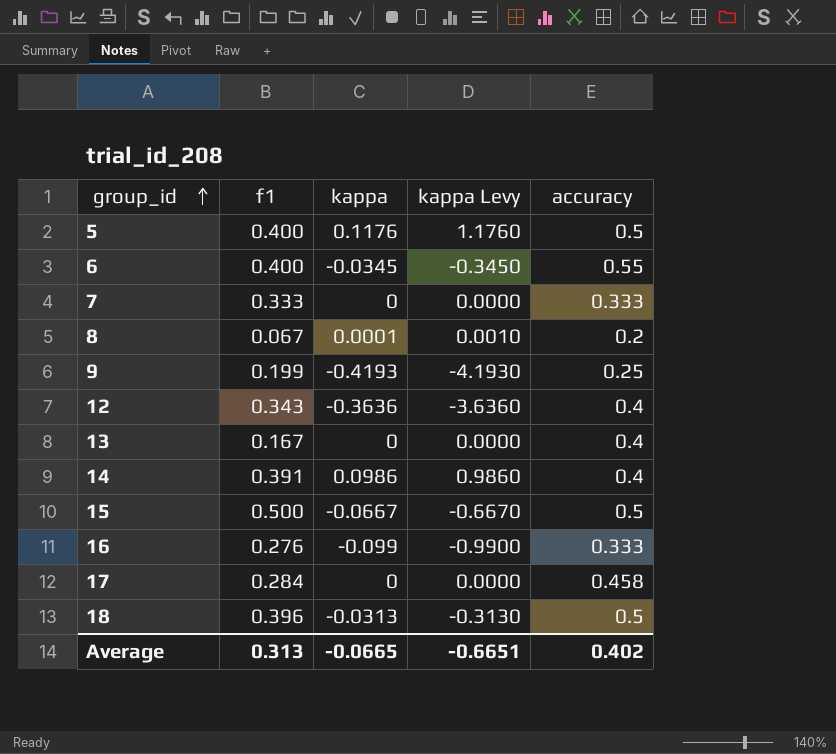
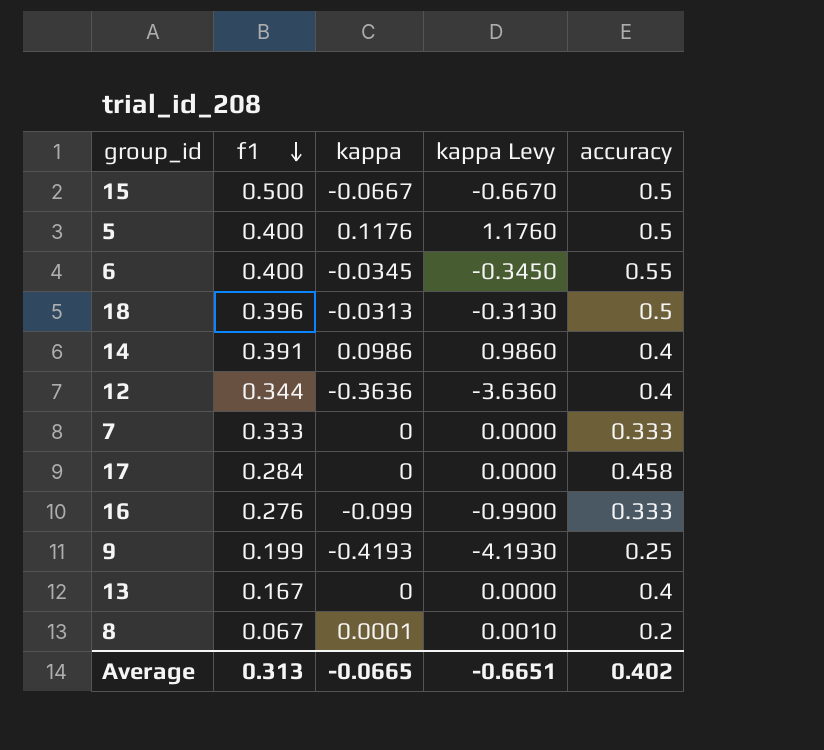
row order: group_id ascending -> f1 descending
12 | f1: 0.343 -> 0.344

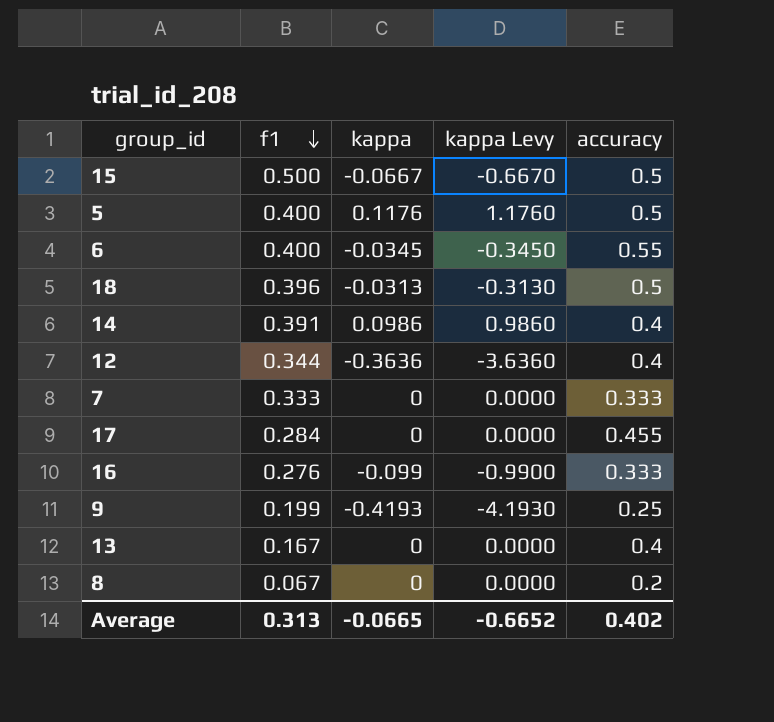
17 | accuracy: 0.458 -> 0.455
8 | kappa: 0.0001 -> 0
8 | kappa Levy: 0.0010 -> 0.0000
Average | kappa Levy: -0.6651 -> -0.6652

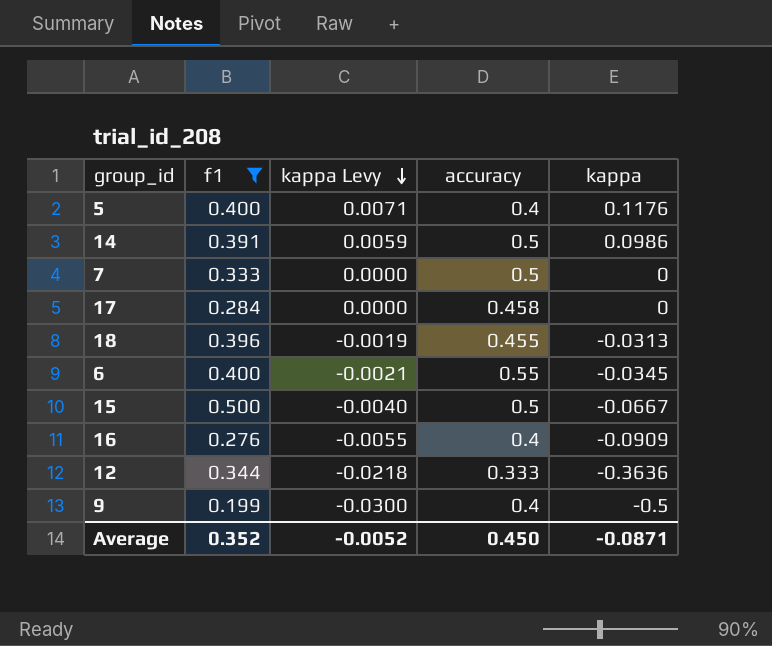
filter: none -> f1 >= 0.199
row order: f1 descending -> kappa Levy descending
column kappa Levy | formula: [kappa] * 10 -> [kappa] * 0.06
column kappa | position: 3 -> 5
5 | accuracy: 0.5 -> 0.4
14 | accuracy: 0.4 -> 0.5
7 | accuracy: 0.333 -> 0.5
17 | accuracy: 0.455 -> 0.458
18 | accuracy: 0.5 -> 0.455
16 | accuracy: 0.333 -> 0.4
16 | kappa: -0.099 -> -0.0909
12 | accuracy: 0.4 -> 0.333
9 | accuracy: 0.25 -> 0.4
9 | kappa: -0.4193 -> -0.5
Average | f1: 0.313 -> 0.352
Average | kappa Levy: -0.6652 -> -0.0052
Average | accuracy: 0.402 -> 0.450
Average | kappa: -0.0665 -> -0.0871

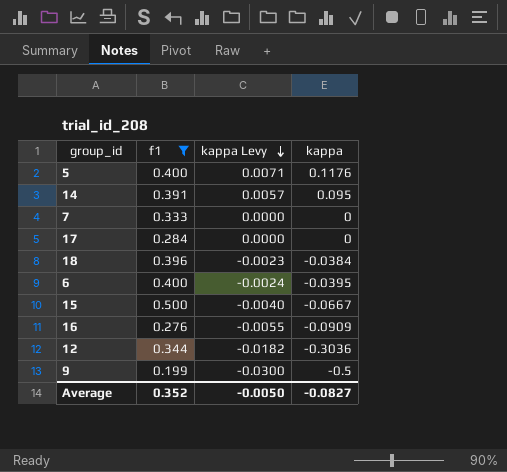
column accuracy | position: 4 -> none
14 | kappa Levy: 0.0059 -> 0.0057
14 | kappa: 0.0986 -> 0.095
18 | kappa Levy: -0.0019 -> -0.0023
18 | kappa: -0.0313 -> -0.0384
6 | kappa Levy: -0.0021 -> -0.0024
6 | kappa: -0.0345 -> -0.0395
12 | kappa Levy: -0.0218 -> -0.0182
12 | kappa: -0.3636 -> -0.3036
Average | kappa Levy: -0.0052 -> -0.0050
Average | kappa: -0.0871 -> -0.0827

